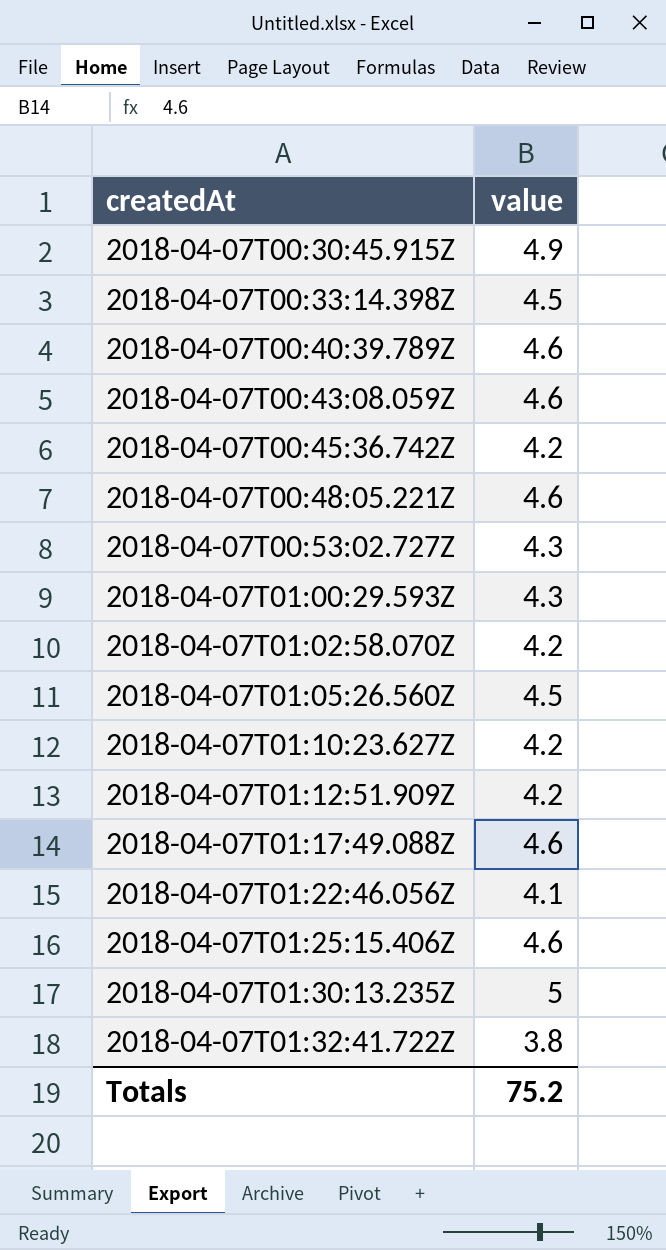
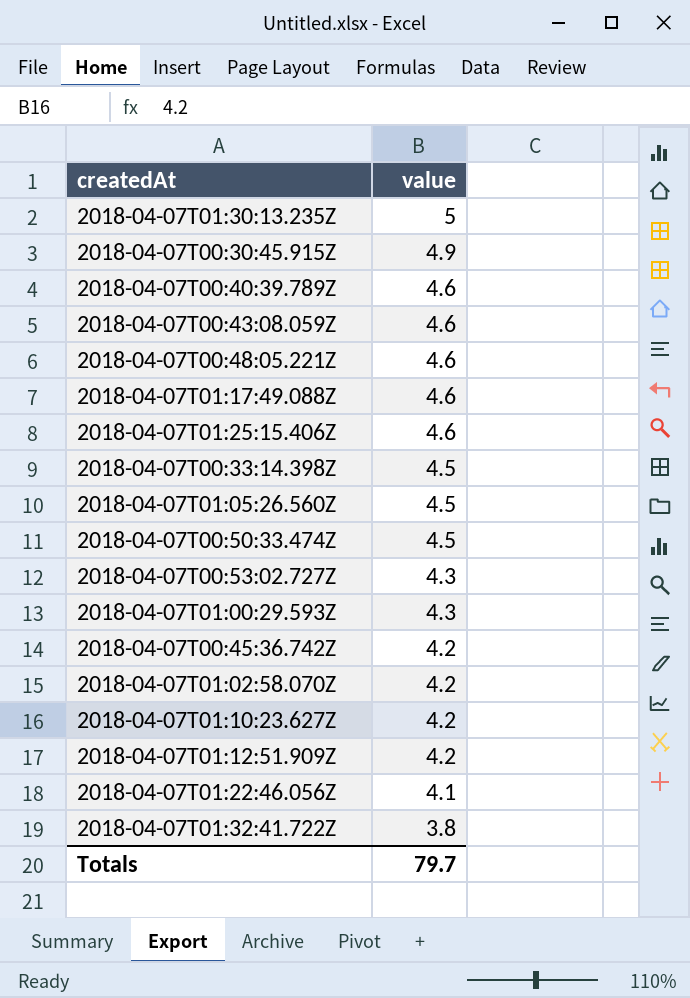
row order: createdAt ascending -> value descending
row 2018-04-07T00:50:33.474Z: none -> 4.5
Totals | value: 75.2 -> 79.7

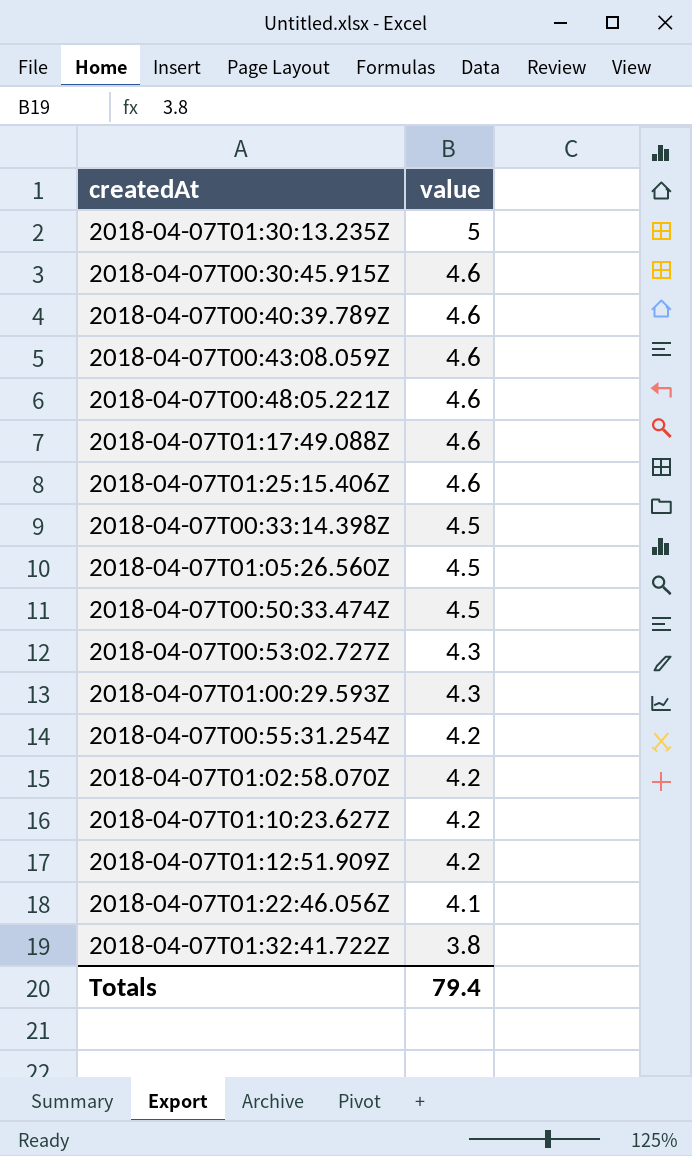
row 2018-04-07T00:45:36.742Z: 4.2 -> none
2018-04-07T00:30:45.915Z | value: 4.9 -> 4.6
row 2018-04-07T00:55:31.254Z: none -> 4.2
Totals | value: 79.7 -> 79.4

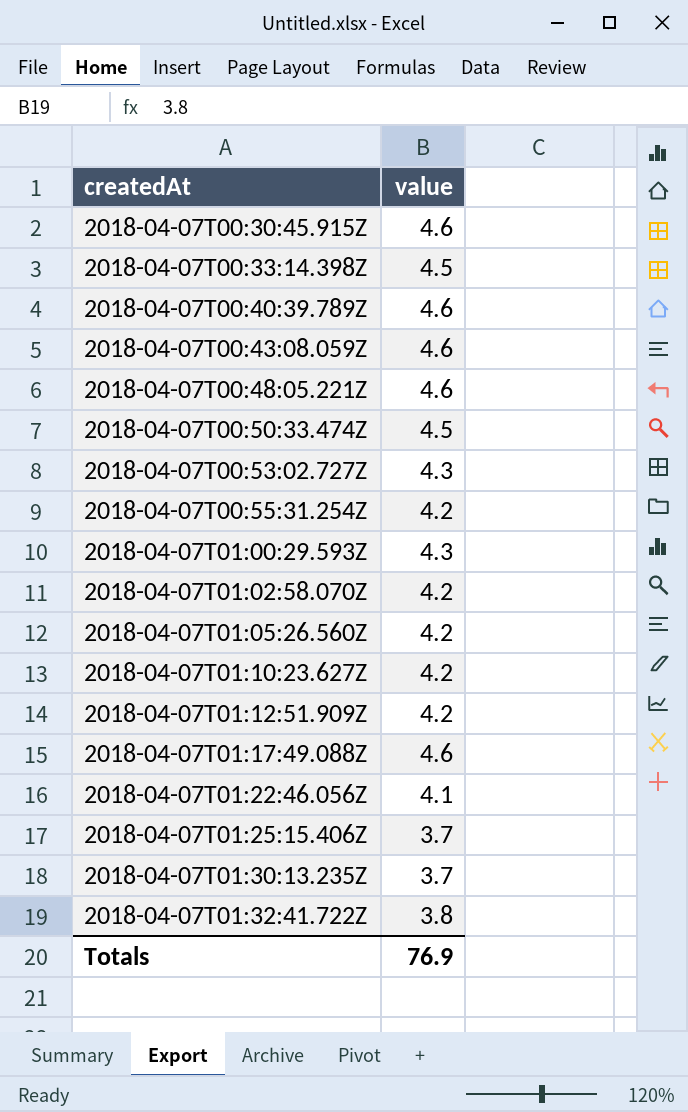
row order: value descending -> createdAt ascending
2018-04-07T01:05:26.560Z | value: 4.5 -> 4.2
2018-04-07T01:25:15.406Z | value: 4.6 -> 3.7
2018-04-07T01:30:13.235Z | value: 5 -> 3.7
Totals | value: 79.4 -> 76.9

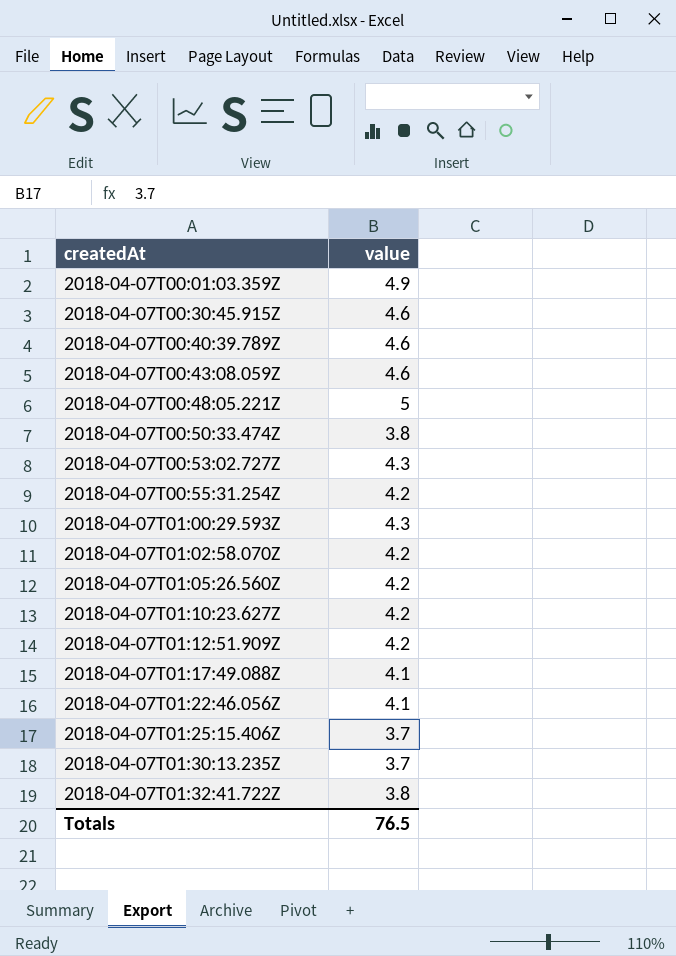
row 2018-04-07T00:33:14.398Z: 4.5 -> none
row 2018-04-07T00:01:03.359Z: none -> 4.9
2018-04-07T00:48:05.221Z | value: 4.6 -> 5
2018-04-07T00:50:33.474Z | value: 4.5 -> 3.8
2018-04-07T01:17:49.088Z | value: 4.6 -> 4.1
Totals | value: 76.9 -> 76.5

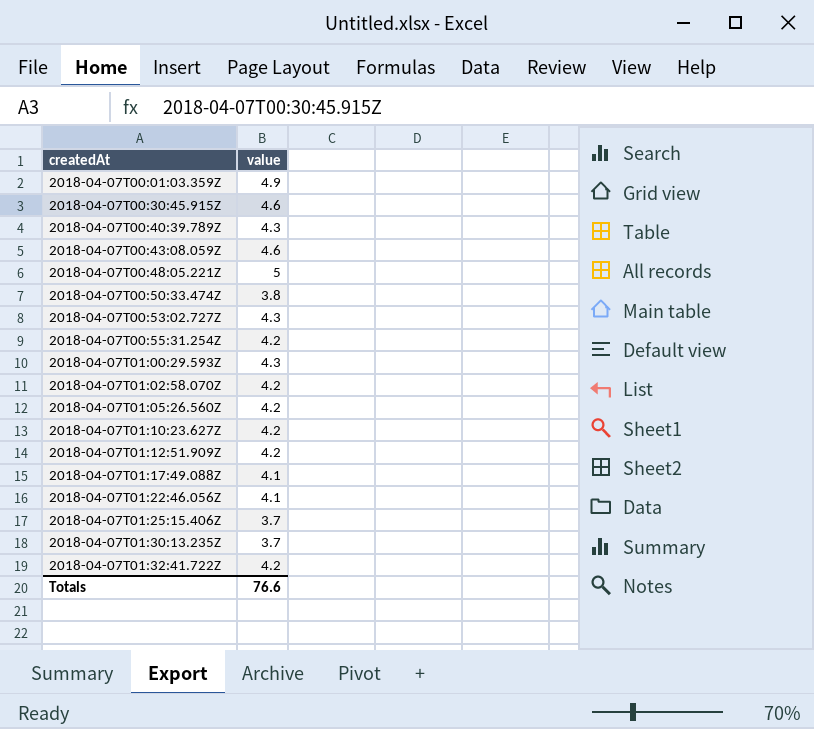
2018-04-07T00:40:39.789Z | value: 4.6 -> 4.3
2018-04-07T01:32:41.722Z | value: 3.8 -> 4.2
Totals | value: 76.5 -> 76.6

